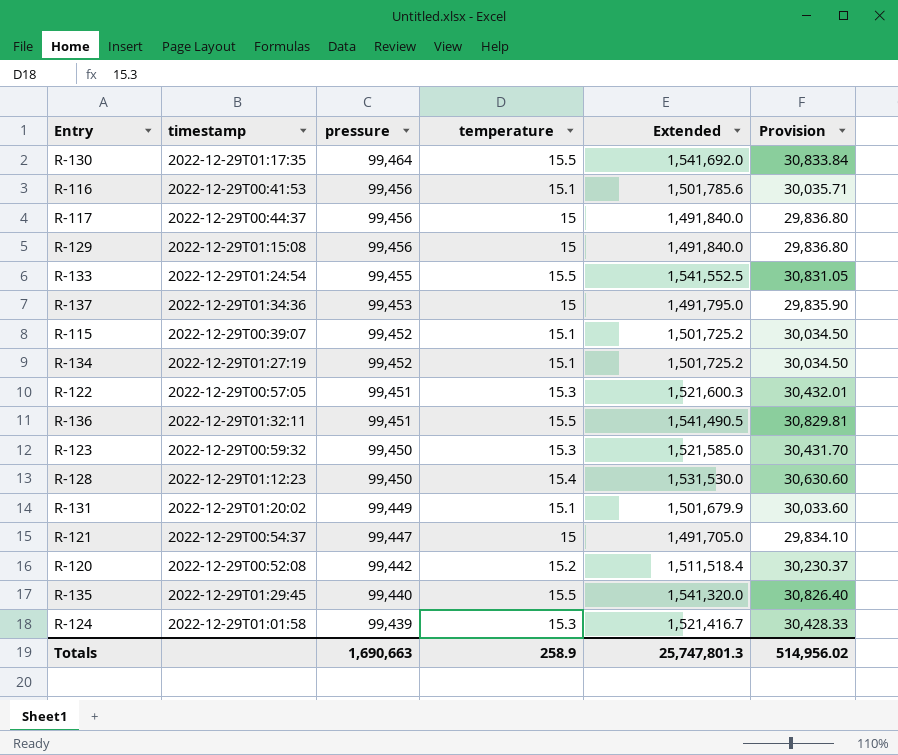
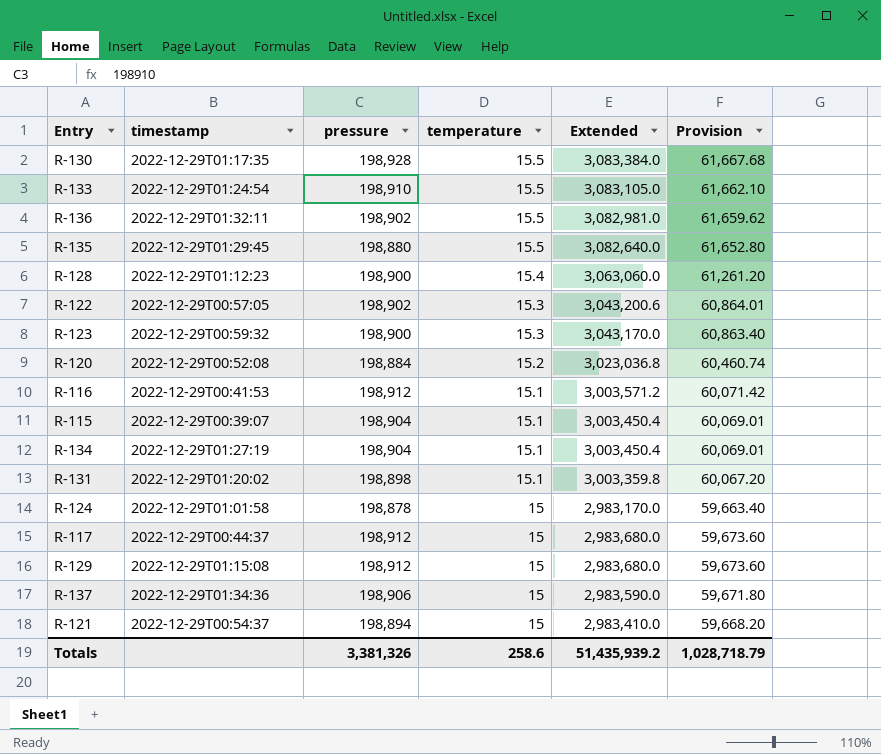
row order: pressure descending -> temperature descending
R-130 | pressure: 99,464 -> 198,928
R-130 | Extended: 1,541,692.0 -> 3,083,384.0
R-130 | Provision: 30,833.84 -> 61,667.68
R-133 | pressure: 99,455 -> 198,910
R-133 | Extended: 1,541,552.5 -> 3,083,105.0
R-133 | Provision: 30,831.05 -> 61,662.10
R-136 | pressure: 99,451 -> 198,902
R-136 | Extended: 1,541,490.5 -> 3,082,981.0
R-136 | Provision: 30,829.81 -> 61,659.62
R-135 | pressure: 99,440 -> 198,880
R-135 | Extended: 1,541,320.0 -> 3,082,640.0
R-135 | Provision: 30,826.40 -> 61,652.80
R-128 | pressure: 99,450 -> 198,900
R-128 | Extended: 1,531,530.0 -> 3,063,060.0
R-128 | Provision: 30,630.60 -> 61,261.20
R-122 | pressure: 99,451 -> 198,902
R-122 | Extended: 1,521,600.3 -> 3,043,200.6
R-122 | Provision: 30,432.01 -> 60,864.01
R-123 | pressure: 99,450 -> 198,900
R-123 | Extended: 1,521,585.0 -> 3,043,170.0
R-123 | Provision: 30,431.70 -> 60,863.40
R-120 | pressure: 99,442 -> 198,884
R-120 | Extended: 1,511,518.4 -> 3,023,036.8
R-120 | Provision: 30,230.37 -> 60,460.74
R-116 | pressure: 99,456 -> 198,912
R-116 | Extended: 1,501,785.6 -> 3,003,571.2
R-116 | Provision: 30,035.71 -> 60,071.42
R-115 | pressure: 99,452 -> 198,904
R-115 | Extended: 1,501,725.2 -> 3,003,450.4
R-115 | Provision: 30,034.50 -> 60,069.01
R-134 | pressure: 99,452 -> 198,904
R-134 | Extended: 1,501,725.2 -> 3,003,450.4
R-134 | Provision: 30,034.50 -> 60,069.01
R-131 | pressure: 99,449 -> 198,898
R-131 | Extended: 1,501,679.9 -> 3,003,359.8
R-131 | Provision: 30,033.60 -> 60,067.20
R-124 | pressure: 99,439 -> 198,878
R-124 | temperature: 15.3 -> 15
R-124 | Extended: 1,521,416.7 -> 2,983,170.0
R-124 | Provision: 30,428.33 -> 59,663.40
R-117 | pressure: 99,456 -> 198,912
R-117 | Extended: 1,491,840.0 -> 2,983,680.0
R-117 | Provision: 29,836.80 -> 59,673.60
R-129 | pressure: 99,456 -> 198,912
R-129 | Extended: 1,491,840.0 -> 2,983,680.0
R-129 | Provision: 29,836.80 -> 59,673.60
R-137 | pressure: 99,453 -> 198,906
R-137 | Extended: 1,491,795.0 -> 2,983,590.0
R-137 | Provision: 29,835.90 -> 59,671.80
R-121 | pressure: 99,447 -> 198,894
R-121 | Extended: 1,491,705.0 -> 2,983,410.0
R-121 | Provision: 29,834.10 -> 59,668.20
Totals | pressure: 1,690,663 -> 3,381,326
Totals | temperature: 258.9 -> 258.6
Totals | Extended: 25,747,801.3 -> 51,435,939.2
Totals | Provision: 514,956.02 -> 1,028,718.79

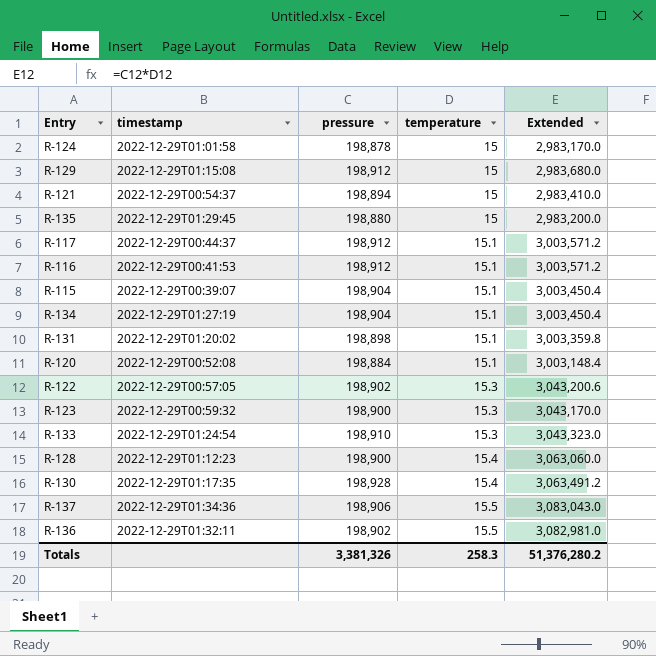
row order: temperature descending -> temperature ascending
column Provision | formula: [Extended] * 0.02 -> none
R-135 | temperature: 15.5 -> 15
R-135 | Extended: 3,082,640.0 -> 2,983,200.0
R-117 | temperature: 15 -> 15.1
R-117 | Extended: 2,983,680.0 -> 3,003,571.2
R-120 | temperature: 15.2 -> 15.1
R-120 | Extended: 3,023,036.8 -> 3,003,148.4
R-133 | temperature: 15.5 -> 15.3
R-133 | Extended: 3,083,105.0 -> 3,043,323.0
R-130 | temperature: 15.5 -> 15.4
R-130 | Extended: 3,083,384.0 -> 3,063,491.2
R-137 | temperature: 15 -> 15.5
R-137 | Extended: 2,983,590.0 -> 3,083,043.0
Totals | temperature: 258.6 -> 258.3
Totals | Extended: 51,435,939.2 -> 51,376,280.2

